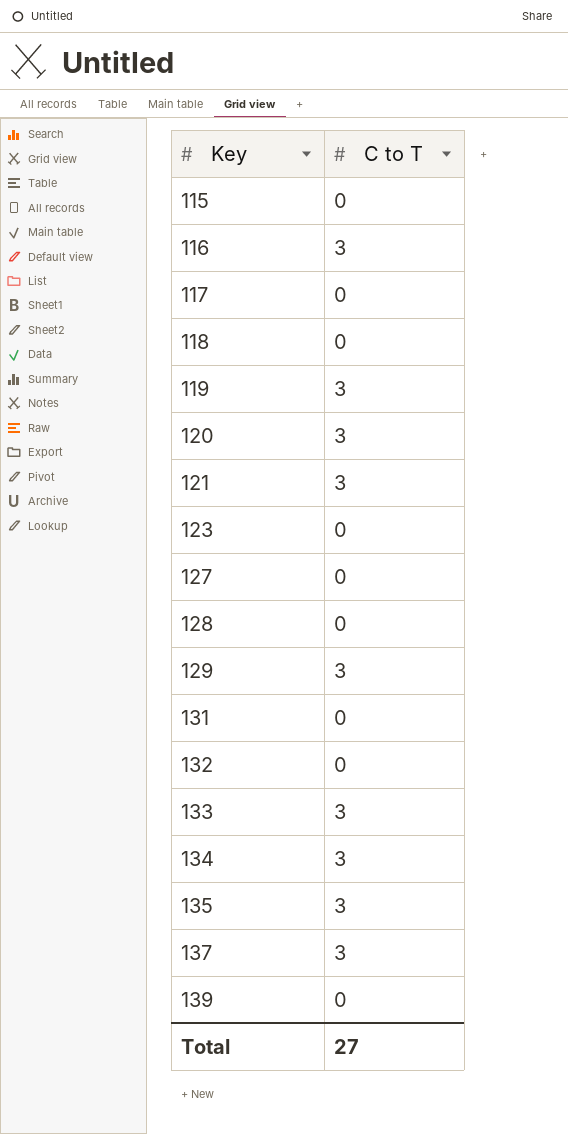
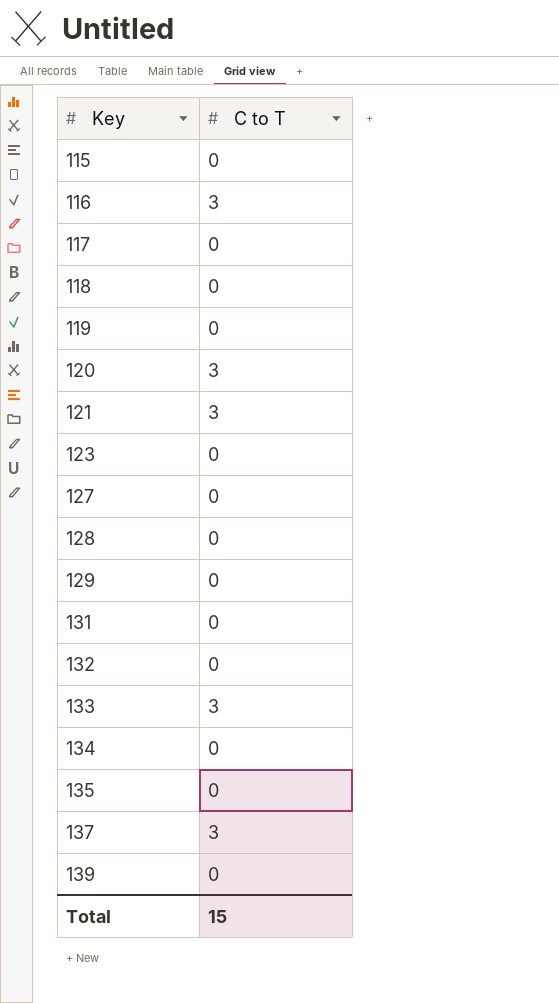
119 | C to T: 3 -> 0
129 | C to T: 3 -> 0
134 | C to T: 3 -> 0
135 | C to T: 3 -> 0
Total | C to T: 27 -> 15

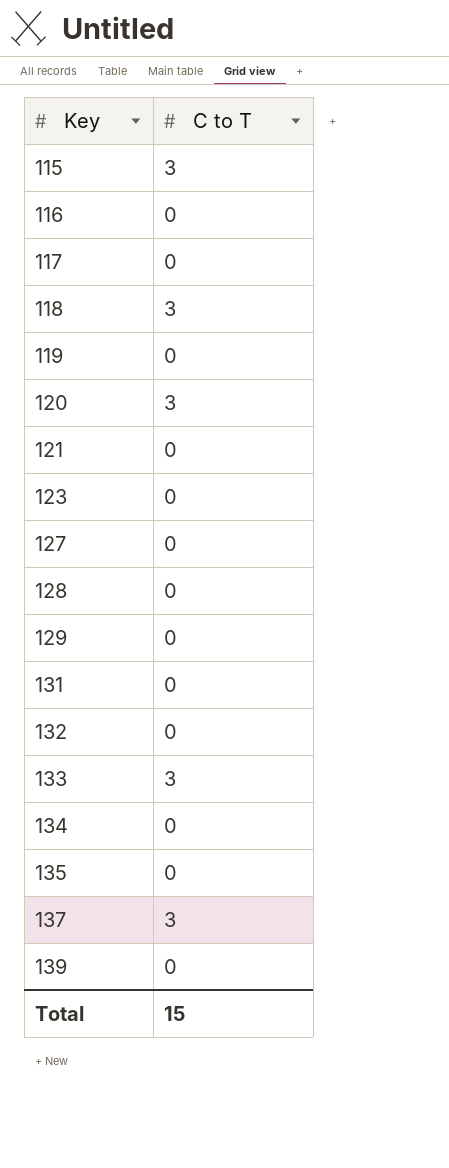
115 | C to T: 0 -> 3
116 | C to T: 3 -> 0
118 | C to T: 0 -> 3
121 | C to T: 3 -> 0

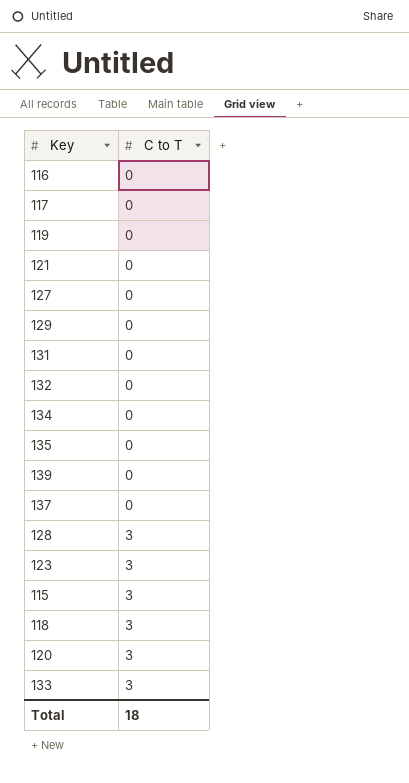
row order: Key ascending -> C to T ascending
137 | C to T: 3 -> 0
128 | C to T: 0 -> 3
123 | C to T: 0 -> 3
Total | C to T: 15 -> 18

